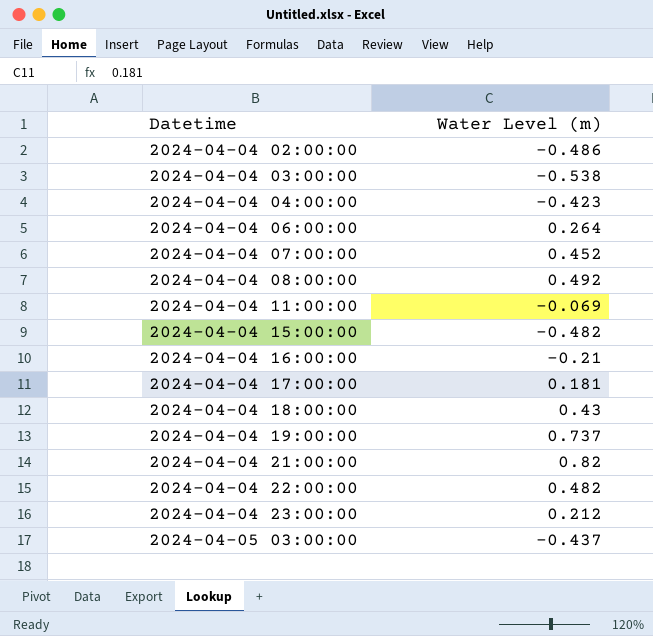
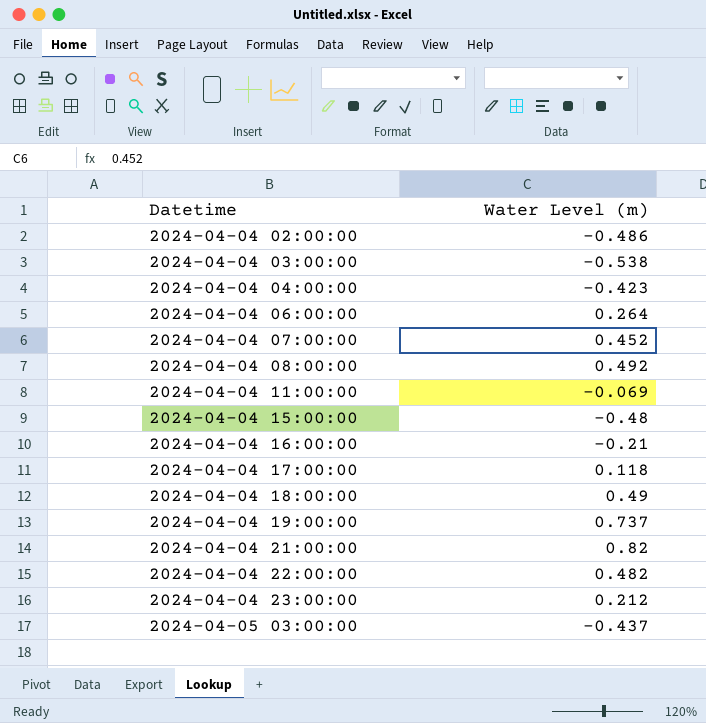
2024-04-04 15:00:00 | Water Level (m): -0.482 -> -0.48
2024-04-04 17:00:00 | Water Level (m): 0.181 -> 0.118
2024-04-04 18:00:00 | Water Level (m): 0.43 -> 0.49

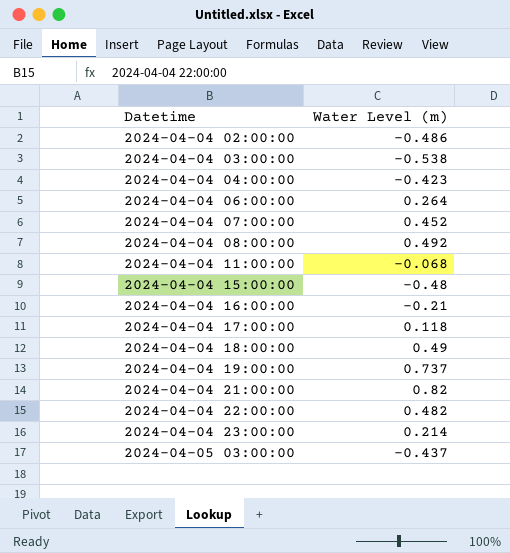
2024-04-04 11:00:00 | Water Level (m): -0.069 -> -0.068
2024-04-04 23:00:00 | Water Level (m): 0.212 -> 0.214

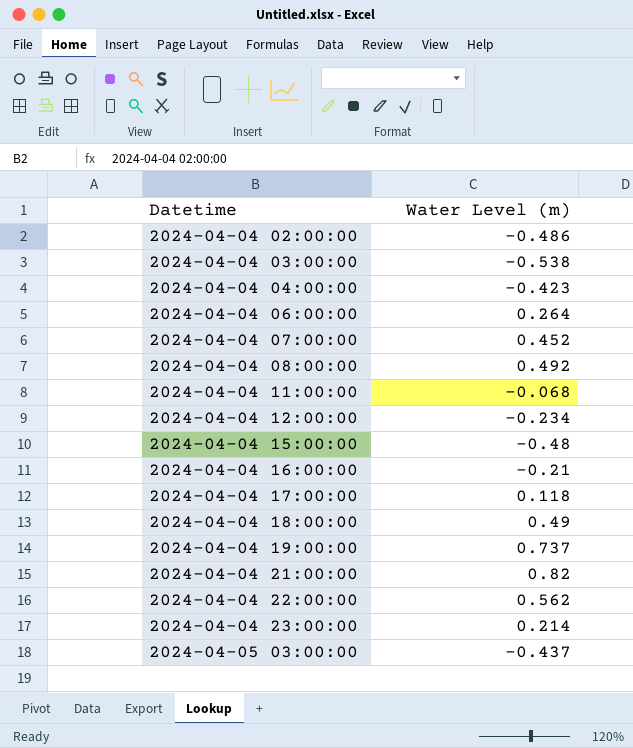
row 2024-04-04 12:00:00: none -> -0.234
2024-04-04 22:00:00 | Water Level (m): 0.482 -> 0.562

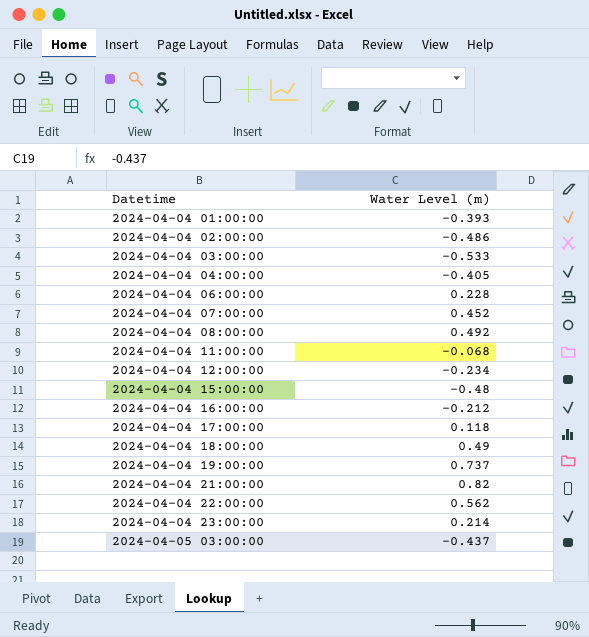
row 2024-04-04 01:00:00: none -> -0.393
2024-04-04 03:00:00 | Water Level (m): -0.538 -> -0.533
2024-04-04 04:00:00 | Water Level (m): -0.423 -> -0.405
2024-04-04 06:00:00 | Water Level (m): 0.264 -> 0.228
2024-04-04 16:00:00 | Water Level (m): -0.21 -> -0.212

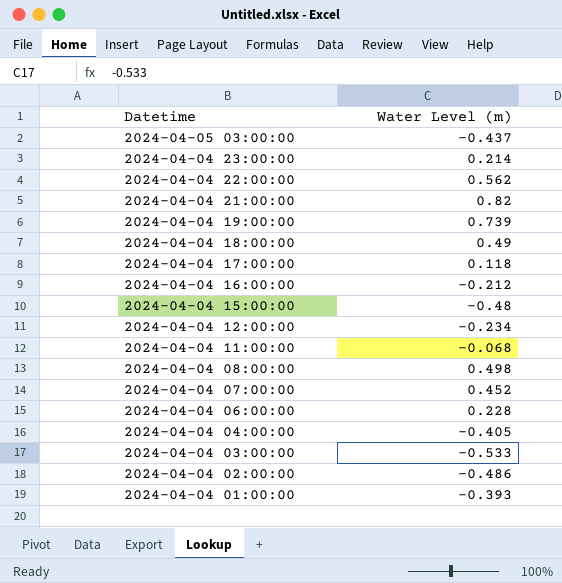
row order: Datetime ascending -> Datetime descending
2024-04-04 19:00:00 | Water Level (m): 0.737 -> 0.739
2024-04-04 08:00:00 | Water Level (m): 0.492 -> 0.498

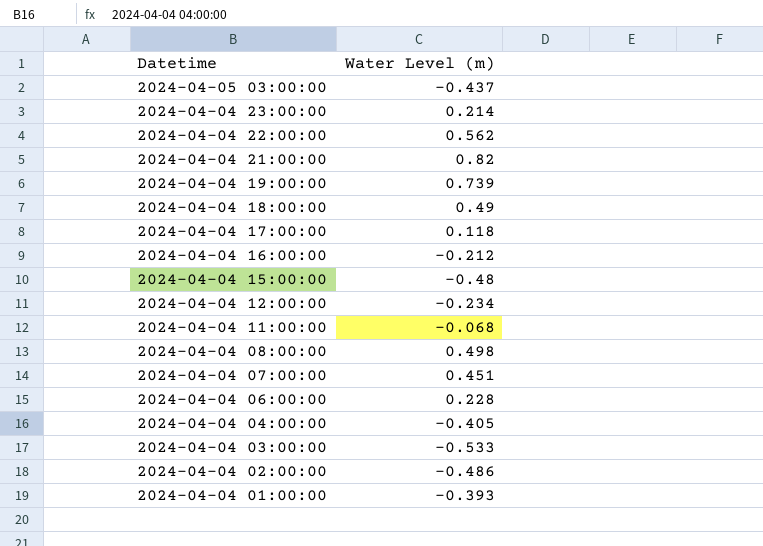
2024-04-04 07:00:00 | Water Level (m): 0.452 -> 0.451

